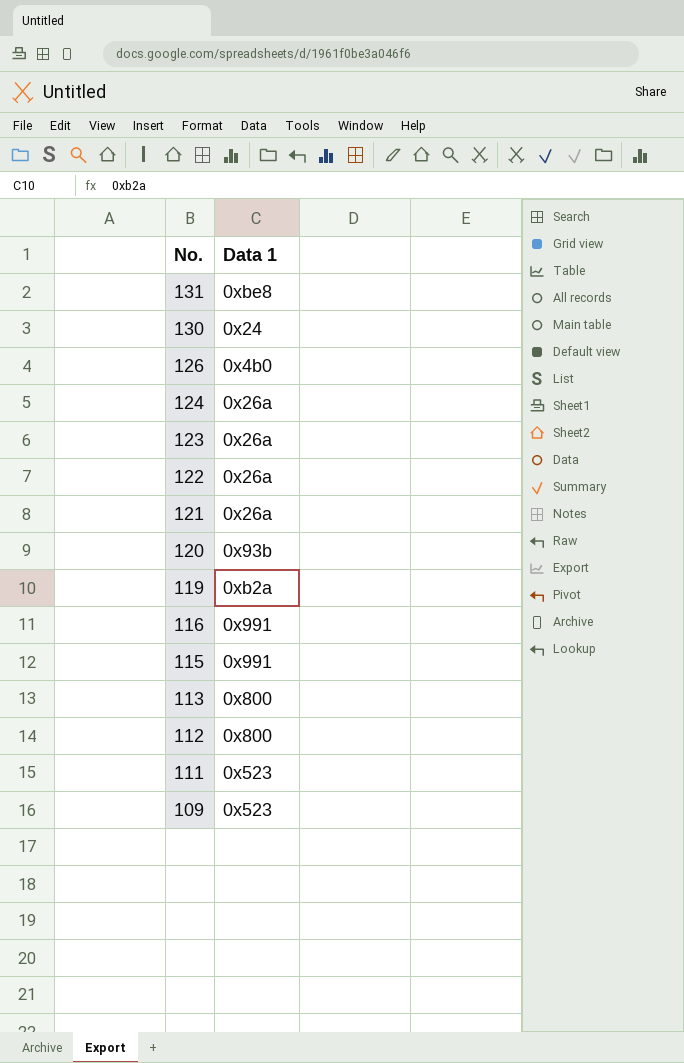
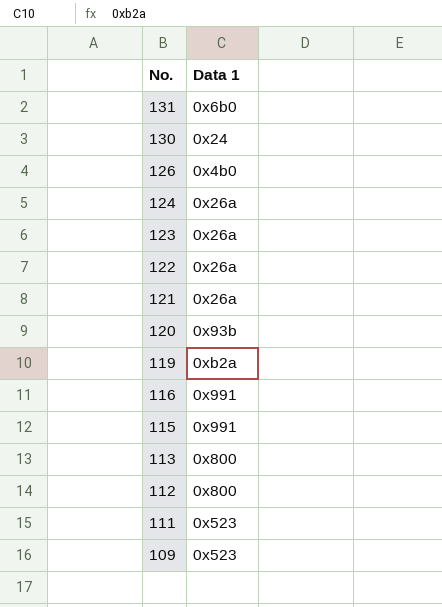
131 | Data 1: 0xbe8 -> 0x6b0

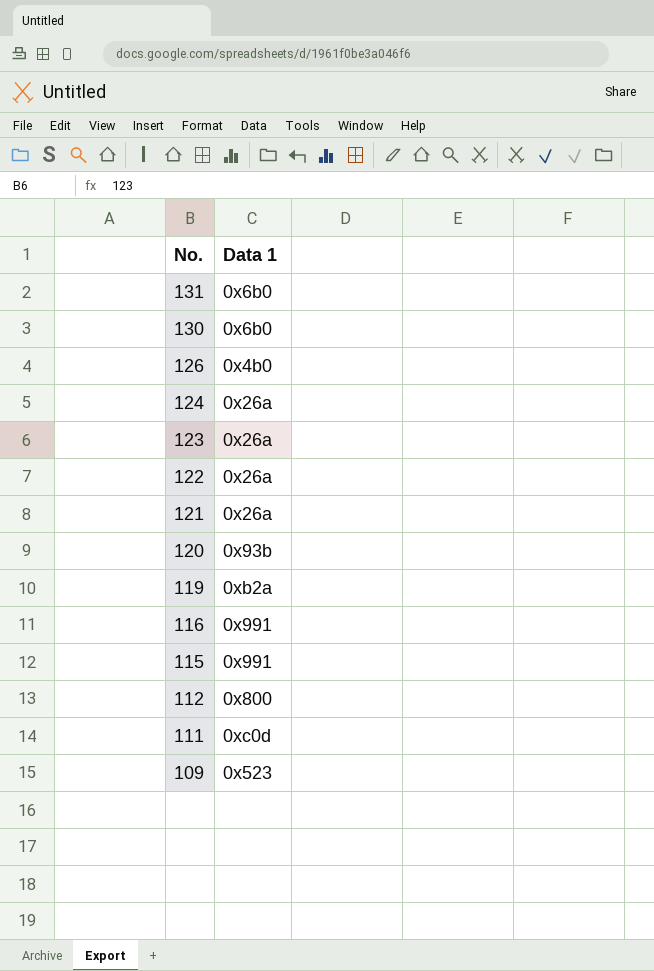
row 113: 0x800 -> none
130 | Data 1: 0x24 -> 0x6b0
111 | Data 1: 0x523 -> 0xc0d

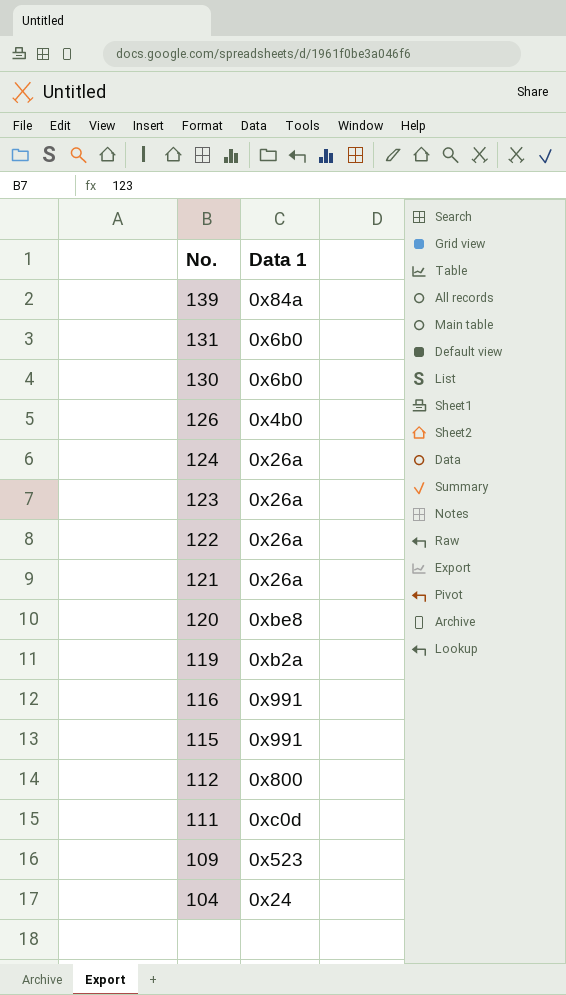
row 139: none -> 0x84a
120 | Data 1: 0x93b -> 0xbe8
row 104: none -> 0x24

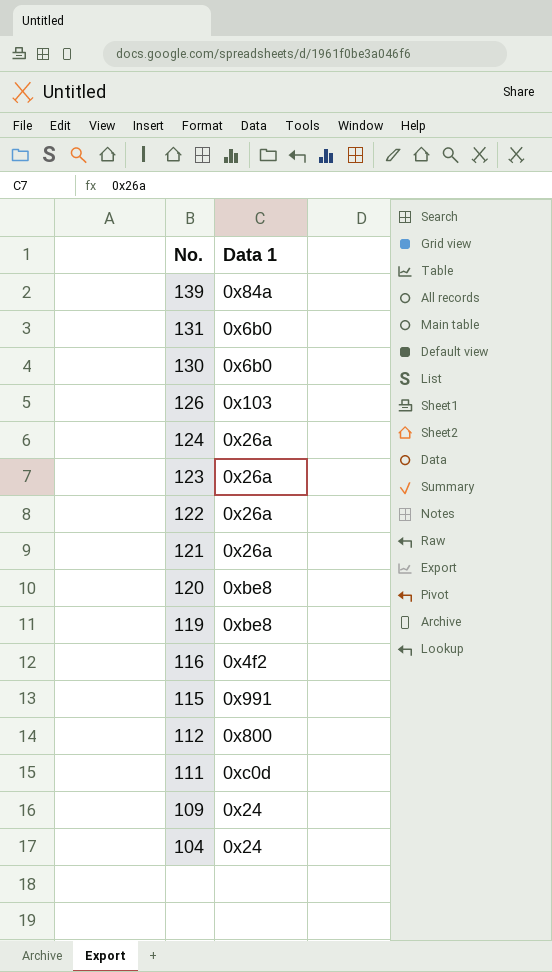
126 | Data 1: 0x4b0 -> 0x103
119 | Data 1: 0xb2a -> 0xbe8
116 | Data 1: 0x991 -> 0x4f2
109 | Data 1: 0x523 -> 0x24

